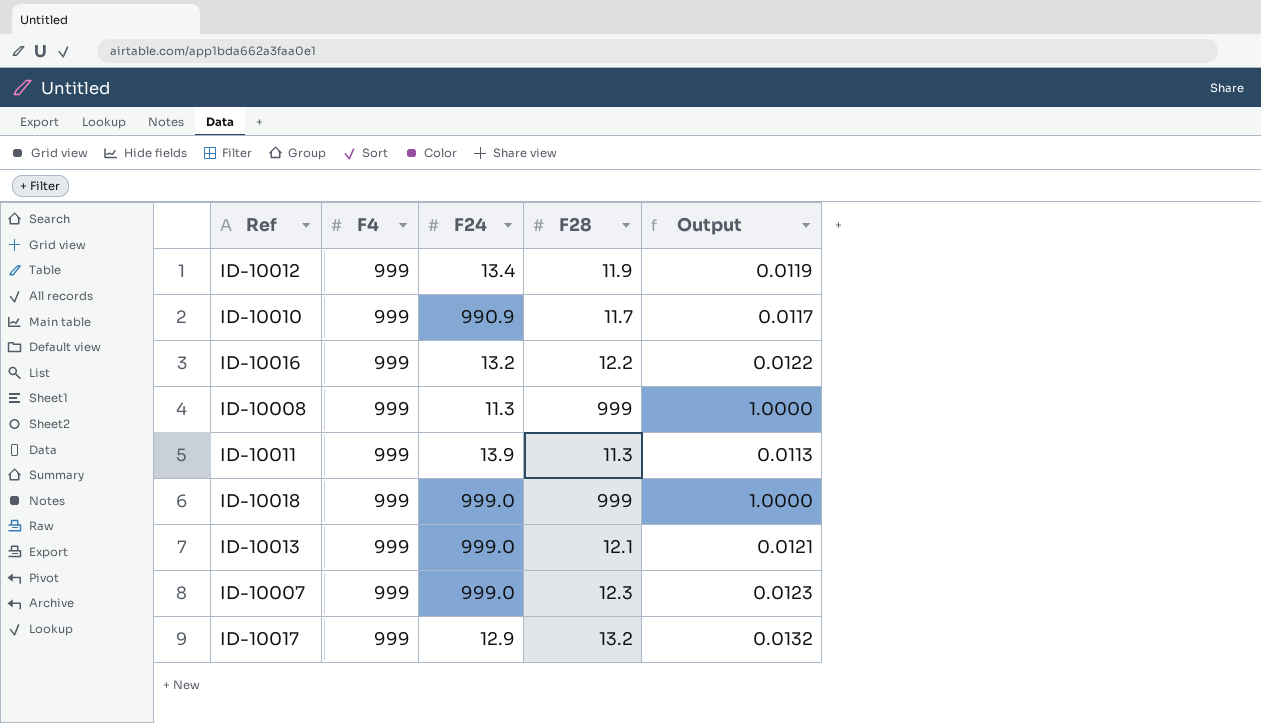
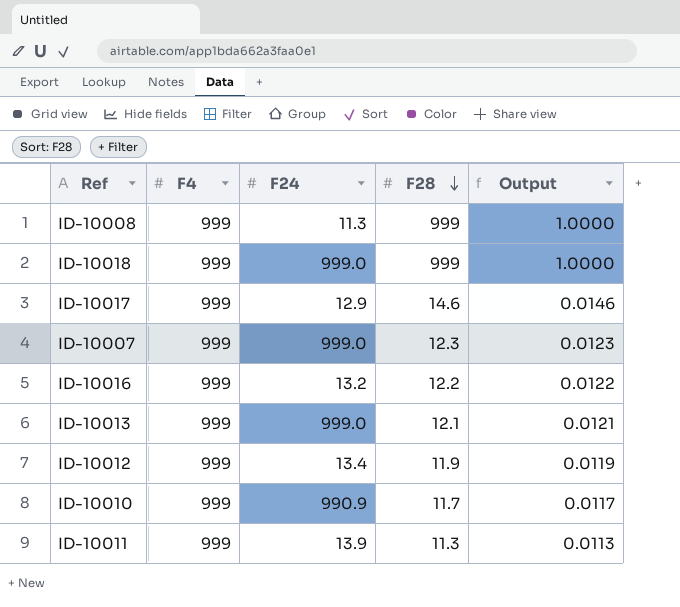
row order: none -> F28 descending
ID-10017 | F28: 13.2 -> 14.6
ID-10017 | Output: 0.0132 -> 0.0146

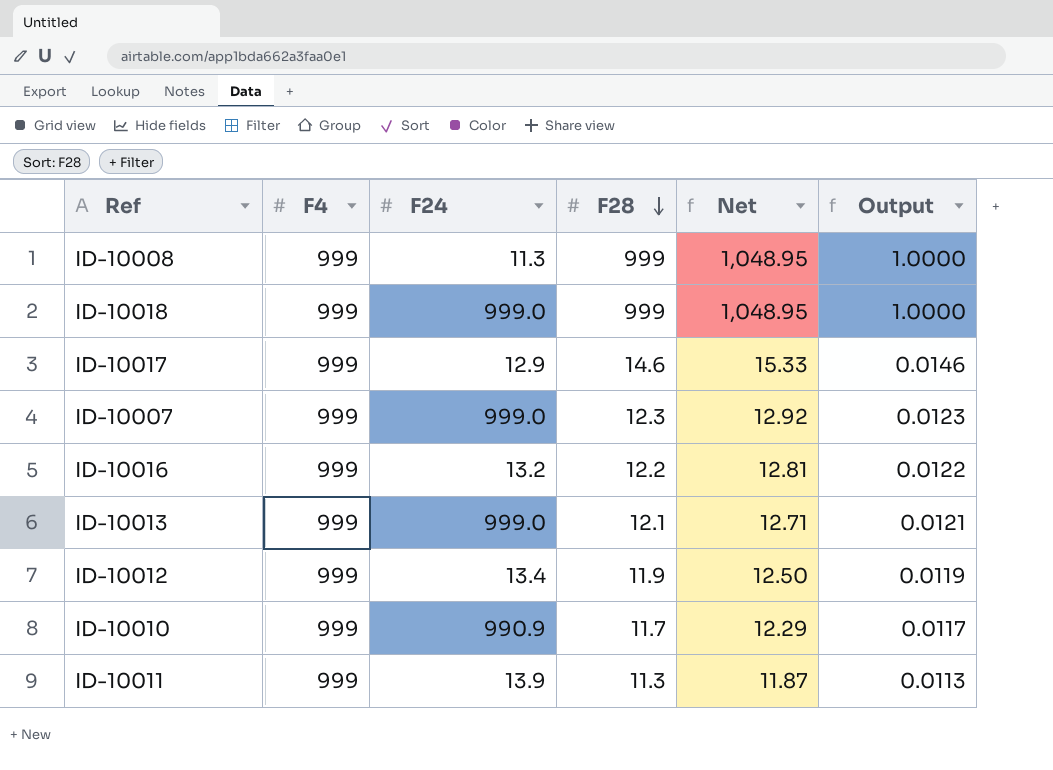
column Net | formula: none -> [F28] * 1.05

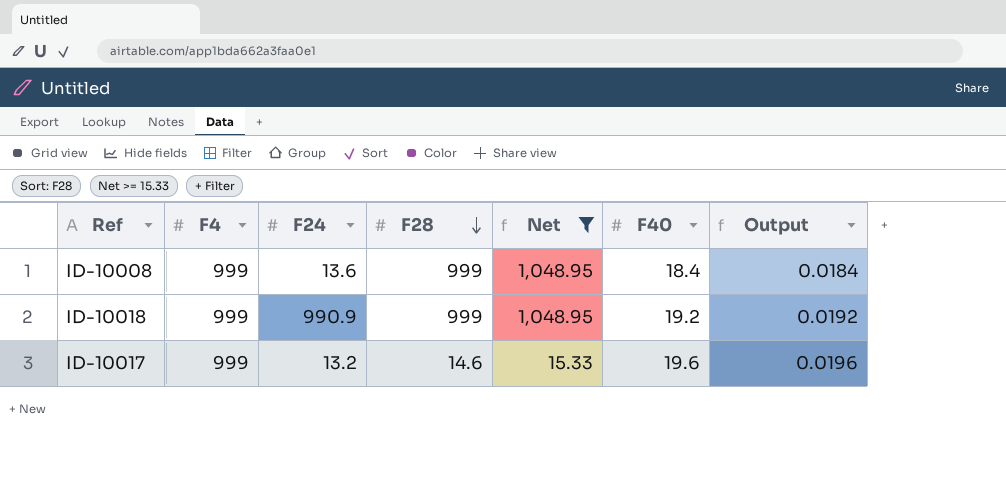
filter: none -> Net >= 15.33
column F40 | position: none -> 6
column Output | formula: [F28] / [F4] -> [F40] / [F4]
ID-10008 | F24: 11.3 -> 13.6
ID-10018 | F24: 999.0 -> 990.9
ID-10017 | F24: 12.9 -> 13.2

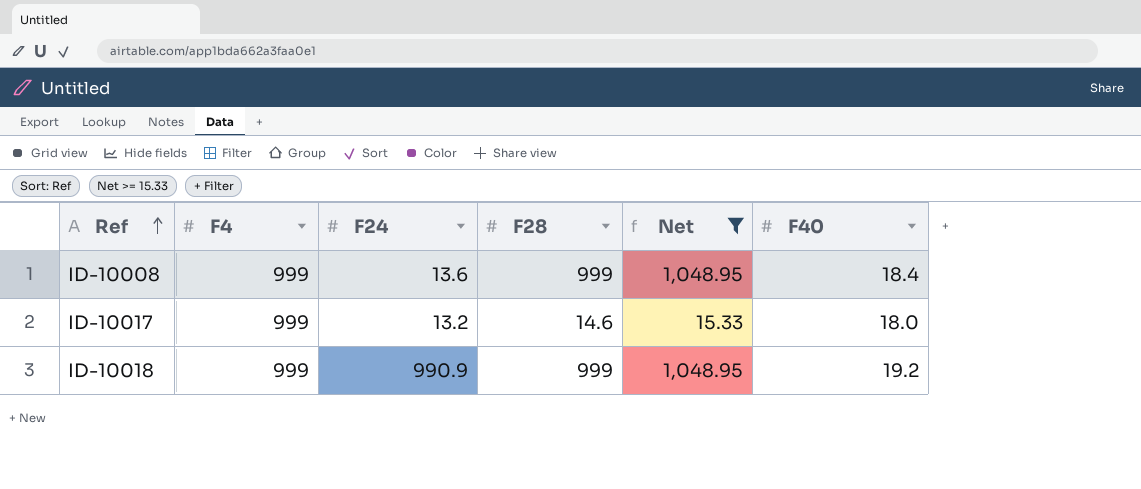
row order: F28 descending -> Ref ascending
column Output | formula: [F40] / [F4] -> none
ID-10017 | F40: 19.6 -> 18.0

